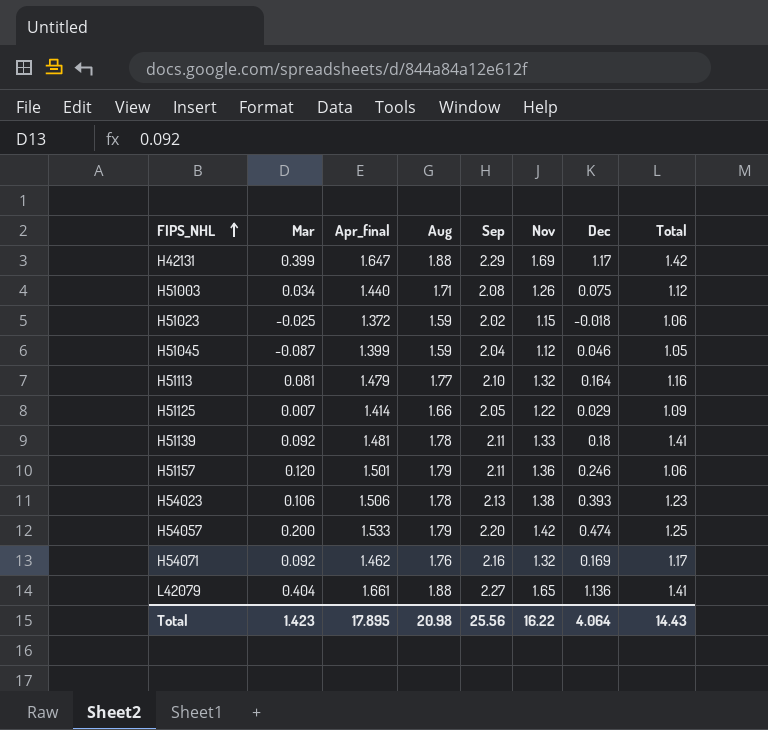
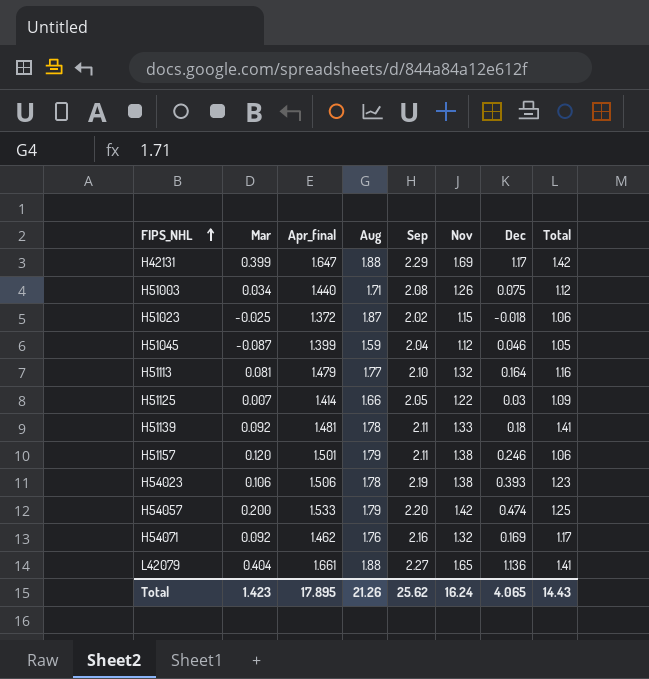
H51023 | Aug: 1.59 -> 1.87
H51125 | Dec: 0.029 -> 0.03
H51157 | Nov: 1.36 -> 1.38
H54023 | Sep: 2.13 -> 2.19
Total | Aug: 20.98 -> 21.26
Total | Sep: 25.56 -> 25.62
Total | Nov: 16.22 -> 16.24
Total | Dec: 4.064 -> 4.065

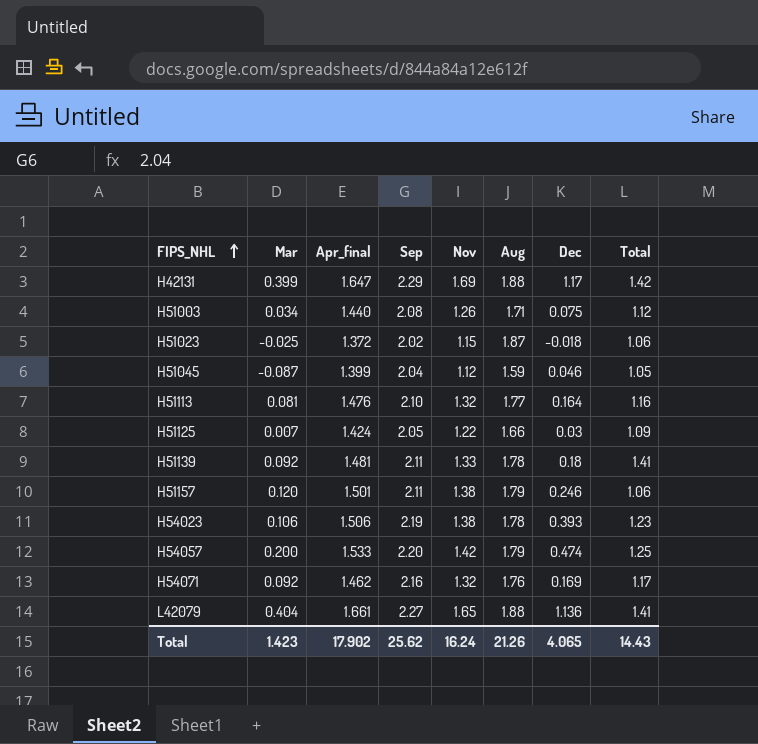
column Aug | position: 4 -> 6
H51113 | Apr_final: 1.479 -> 1.476
H51125 | Apr_final: 1.414 -> 1.424
Total | Apr_final: 17.895 -> 17.902

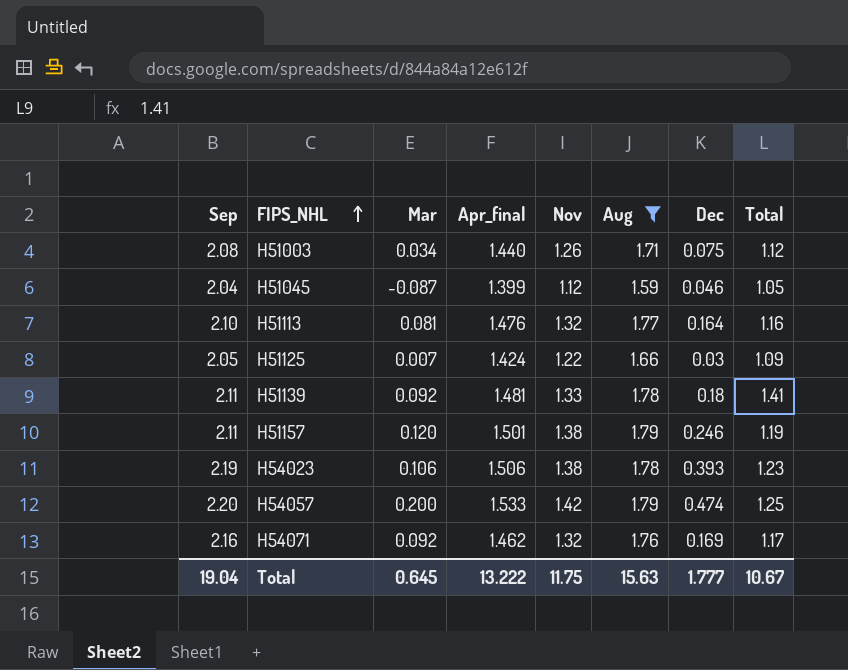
filter: none -> Aug <= 1.79
column Sep | position: 4 -> 1
H51157 | Total: 1.06 -> 1.19
Total | Sep: 25.62 -> 19.04
Total | Mar: 1.423 -> 0.645
Total | Apr_final: 17.902 -> 13.222
Total | Nov: 16.24 -> 11.75
Total | Aug: 21.26 -> 15.63
Total | Dec: 4.065 -> 1.777
Total | Total: 14.43 -> 10.67

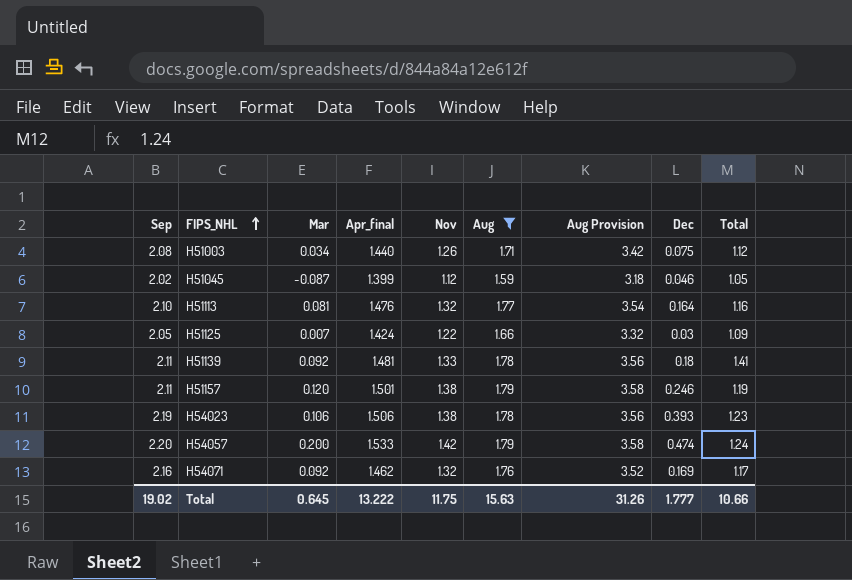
column Aug Provision | formula: none -> [Aug] * 2
H51045 | Sep: 2.04 -> 2.02
H54057 | Total: 1.25 -> 1.24
Total | Sep: 19.04 -> 19.02
Total | Total: 10.67 -> 10.66

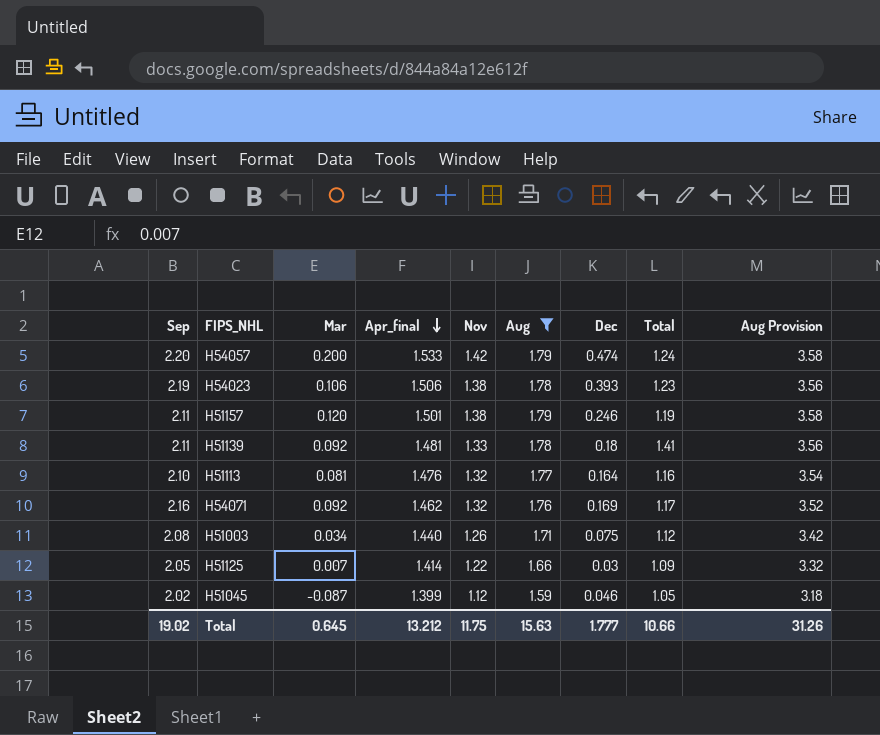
row order: FIPS_NHL ascending -> Apr_final descending
column Aug Provision | position: 7 -> 9
H51125 | Apr_final: 1.424 -> 1.414
Total | Apr_final: 13.222 -> 13.212

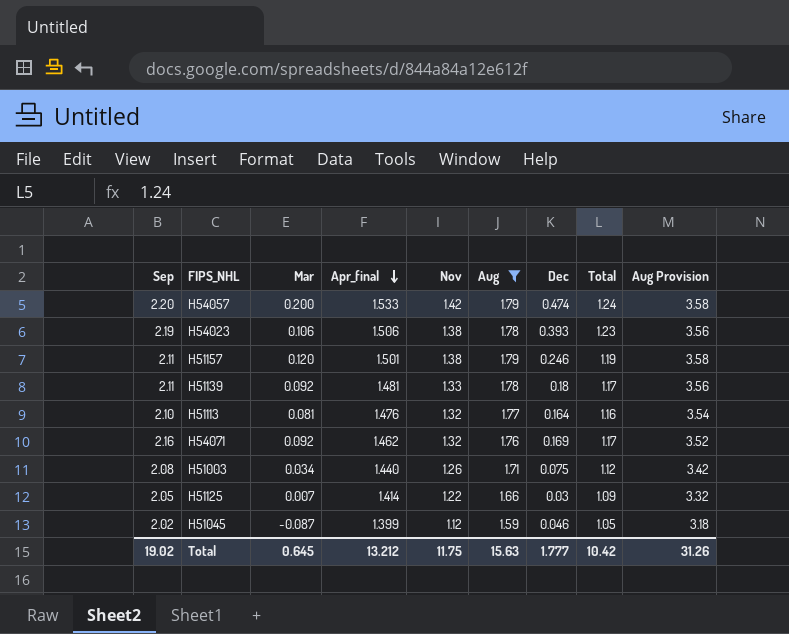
H51139 | Total: 1.41 -> 1.17
Total | Total: 10.66 -> 10.42

